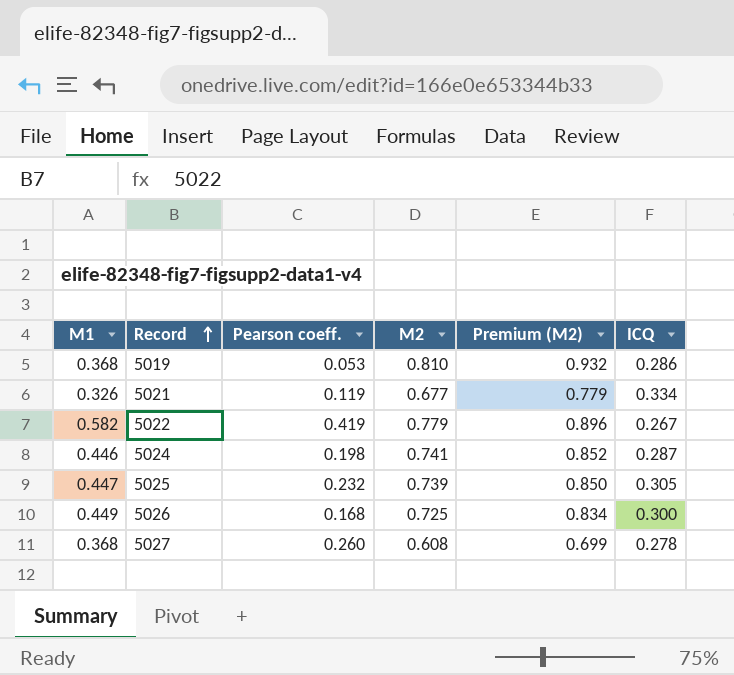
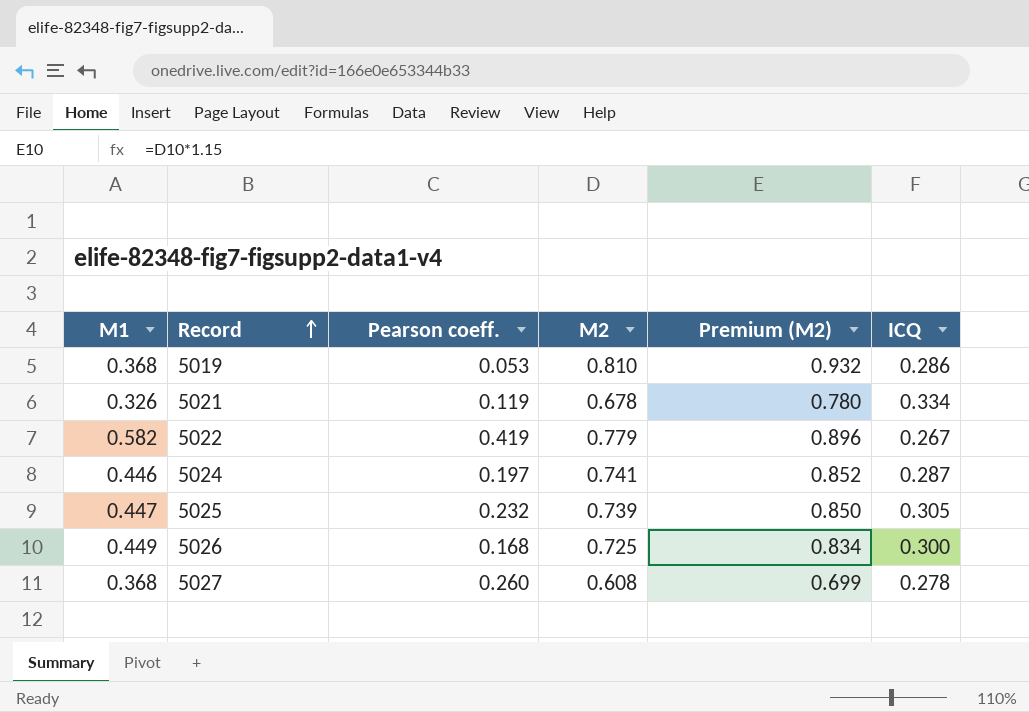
5021 | M2: 0.677 -> 0.678
5021 | Premium (M2): 0.779 -> 0.780
5024 | Pearson coeff.: 0.198 -> 0.197

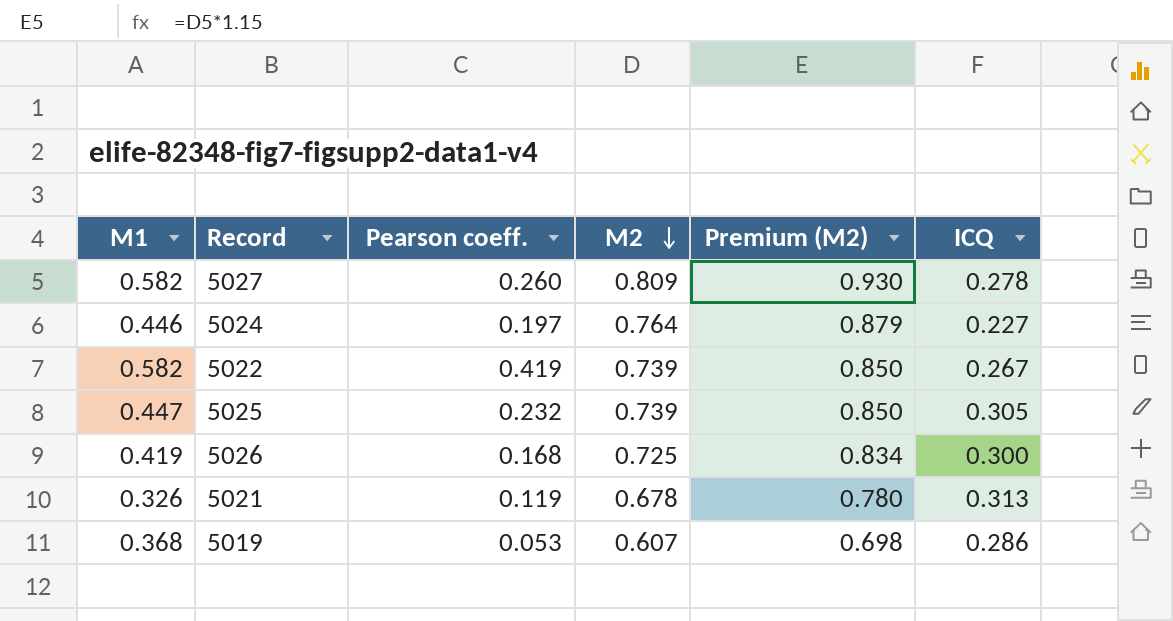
row order: Record ascending -> M2 descending
5027 | M1: 0.368 -> 0.582
5027 | M2: 0.608 -> 0.809
5027 | Premium (M2): 0.699 -> 0.930
5024 | M2: 0.741 -> 0.764
5024 | Premium (M2): 0.852 -> 0.879
5024 | ICQ: 0.287 -> 0.227
5022 | M2: 0.779 -> 0.739
5022 | Premium (M2): 0.896 -> 0.850
5026 | M1: 0.449 -> 0.419
5021 | ICQ: 0.334 -> 0.313
5019 | M2: 0.810 -> 0.607
5019 | Premium (M2): 0.932 -> 0.698

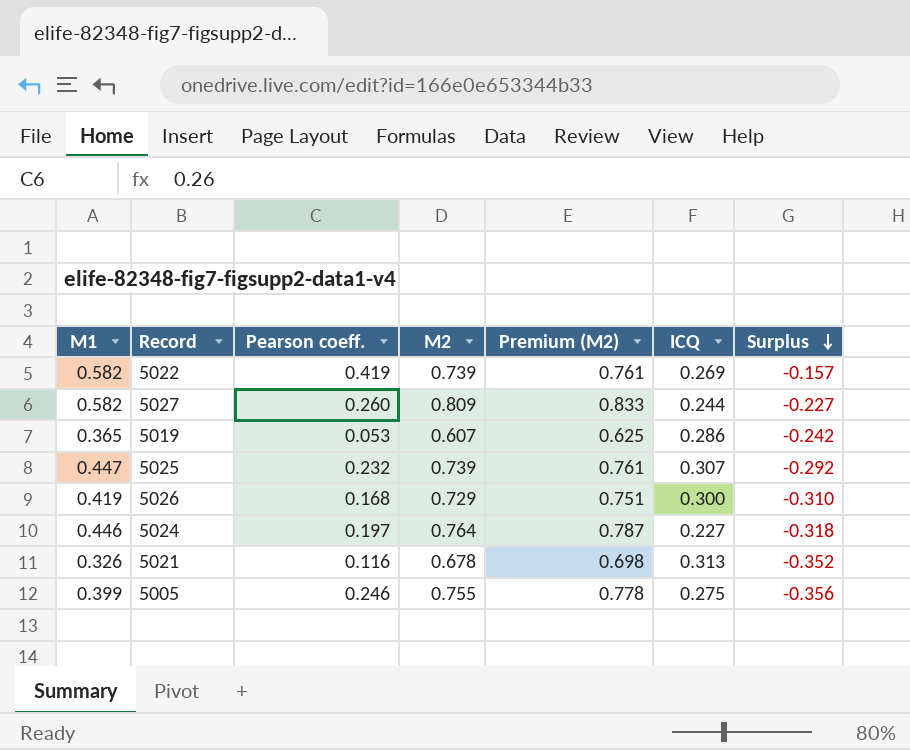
row order: M2 descending -> Surplus descending
column Premium (M2) | formula: [M2] * 1.15 -> [M2] * 1.03
column Surplus | formula: none -> [M1] - [M2]
5022 | ICQ: 0.267 -> 0.269
5027 | ICQ: 0.278 -> 0.244
5019 | M1: 0.368 -> 0.365
5025 | ICQ: 0.305 -> 0.307
5026 | M2: 0.725 -> 0.729
5021 | Pearson coeff.: 0.119 -> 0.116
row 5005: none -> 0.399 | 0.246 | 0.755 | 0.778 | 0.275 | -0.356

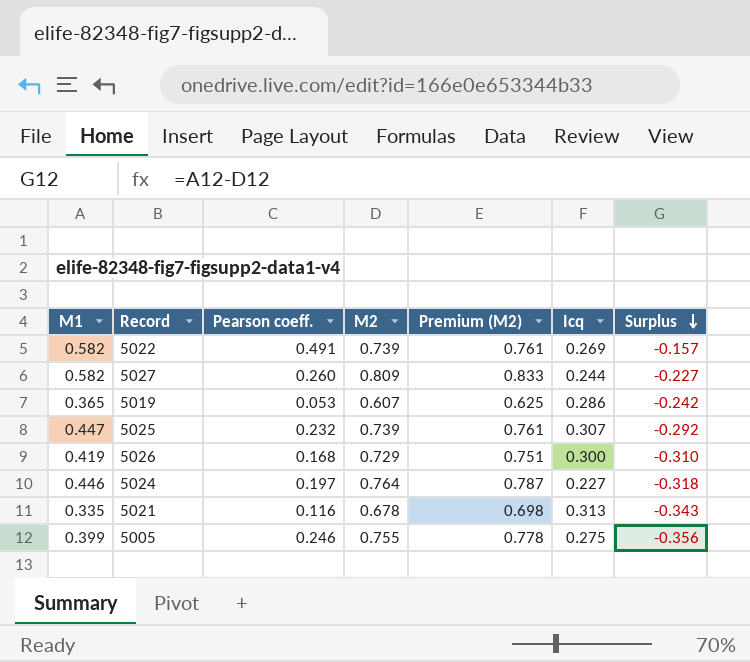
column name: ICQ -> Icq
5022 | Pearson coeff.: 0.419 -> 0.491
5021 | M1: 0.326 -> 0.335
5021 | Surplus: -0.352 -> -0.343

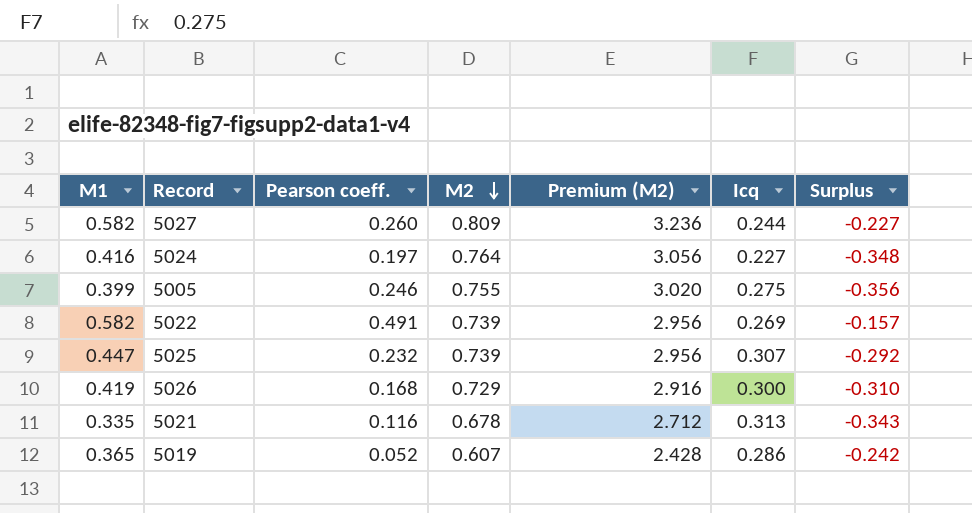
row order: Surplus descending -> M2 descending
column Premium (M2) | formula: [M2] * 1.03 -> [M2] * 4
5024 | M1: 0.446 -> 0.416
5024 | Surplus: -0.318 -> -0.348
5019 | Pearson coeff.: 0.053 -> 0.052

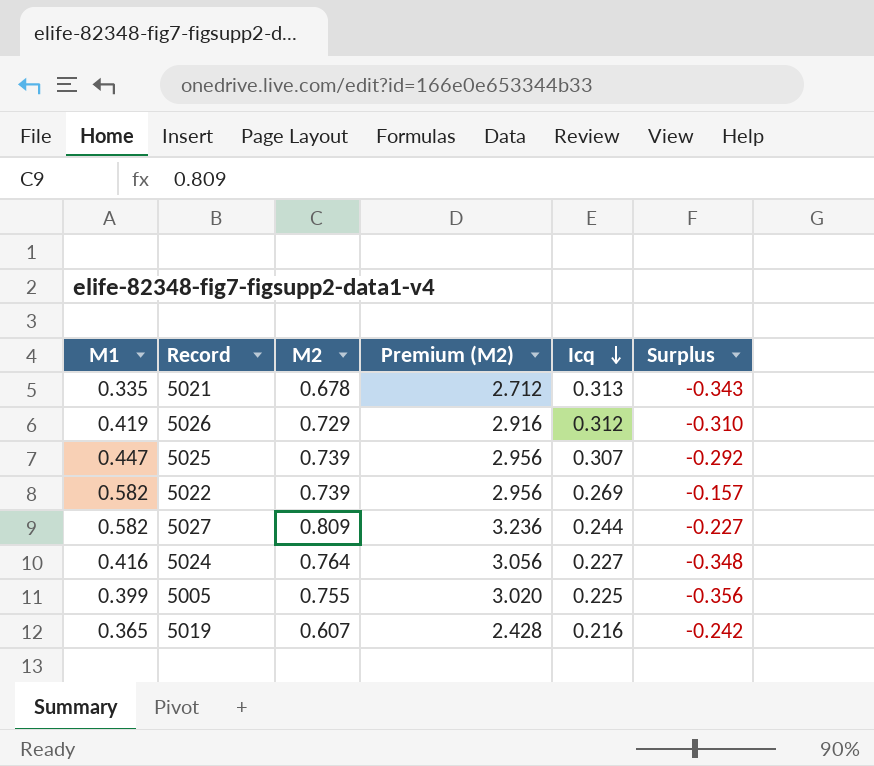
row order: M2 descending -> Icq descending
column Pearson coeff. | position: 3 -> none
5026 | Icq: 0.300 -> 0.312
5005 | Icq: 0.275 -> 0.225
5019 | Icq: 0.286 -> 0.216

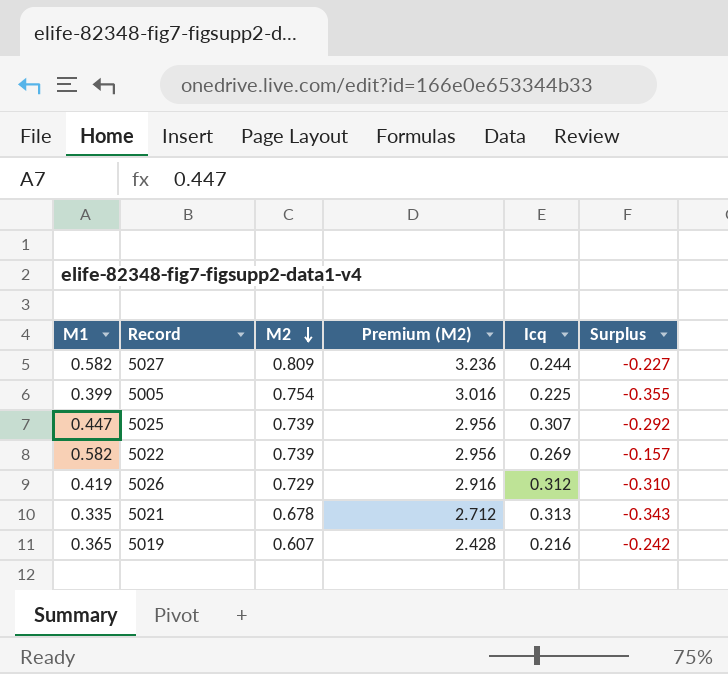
row order: Icq descending -> M2 descending
row 5024: 0.416 | 0.764 | 3.056 | 0.227 | -0.348 -> none
5005 | M2: 0.755 -> 0.754
5005 | Premium (M2): 3.020 -> 3.016
5005 | Surplus: -0.356 -> -0.355

